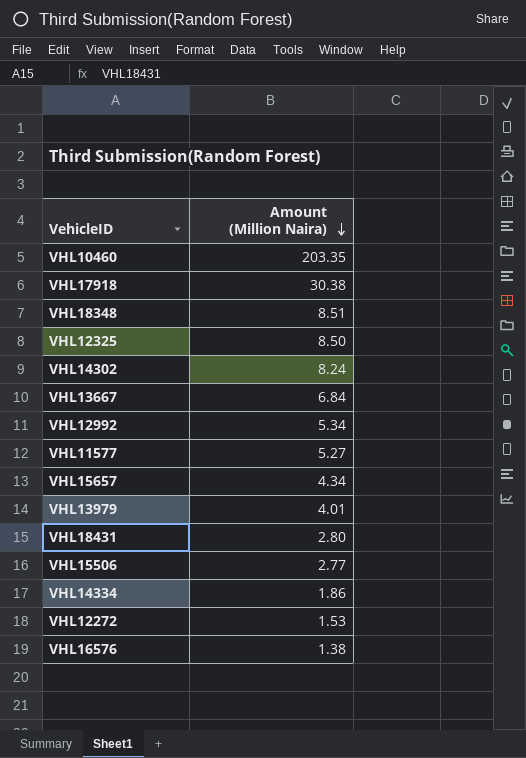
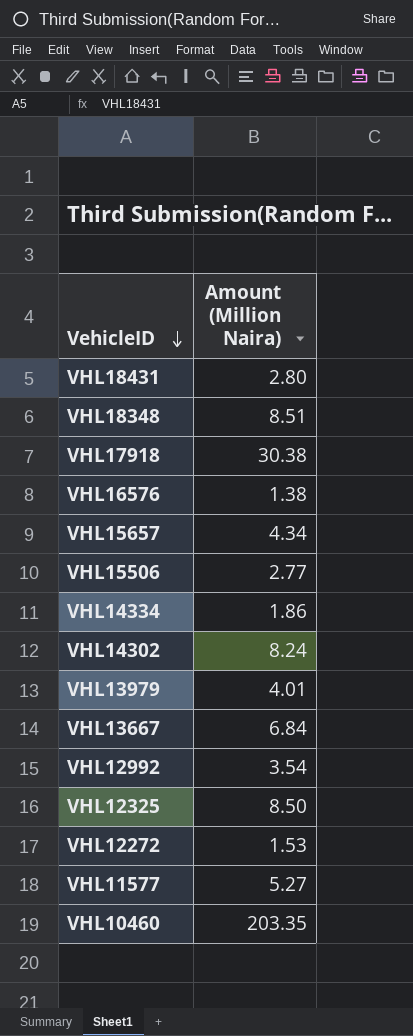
row order: Amount (Million Naira) descending -> VehicleID descending
VHL12992 | Amount (Million Naira): 5.34 -> 3.54

